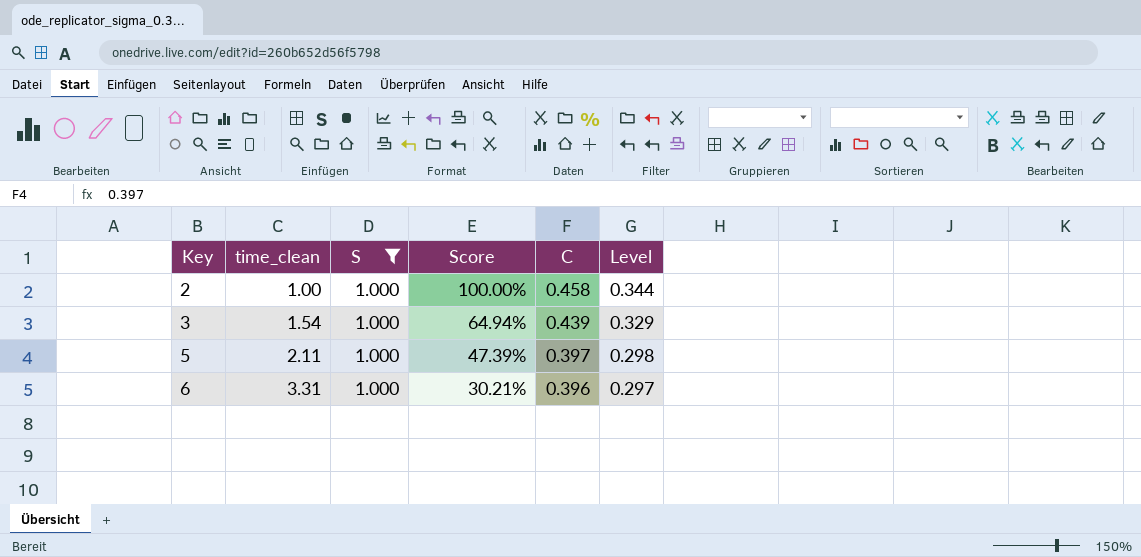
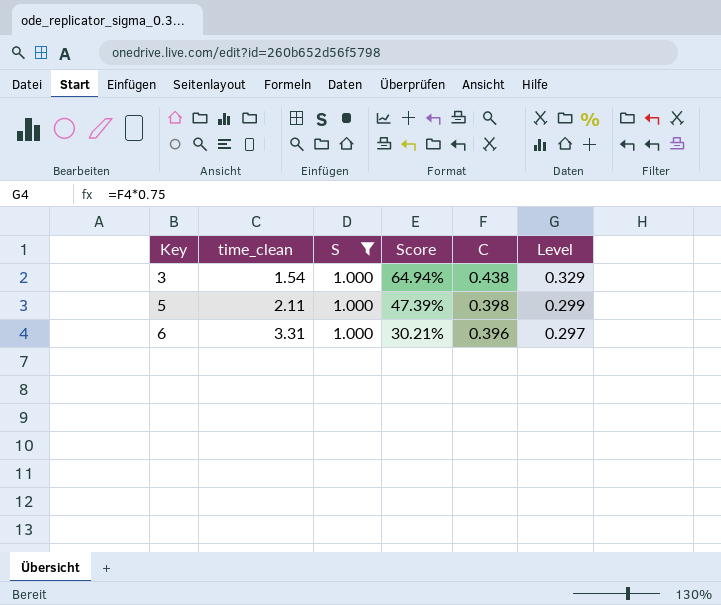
row 2: 1.00 | 1.000 | 100.00% | 0.458 | 0.344 -> none
3 | C: 0.439 -> 0.438
5 | C: 0.397 -> 0.398
5 | Level: 0.298 -> 0.299

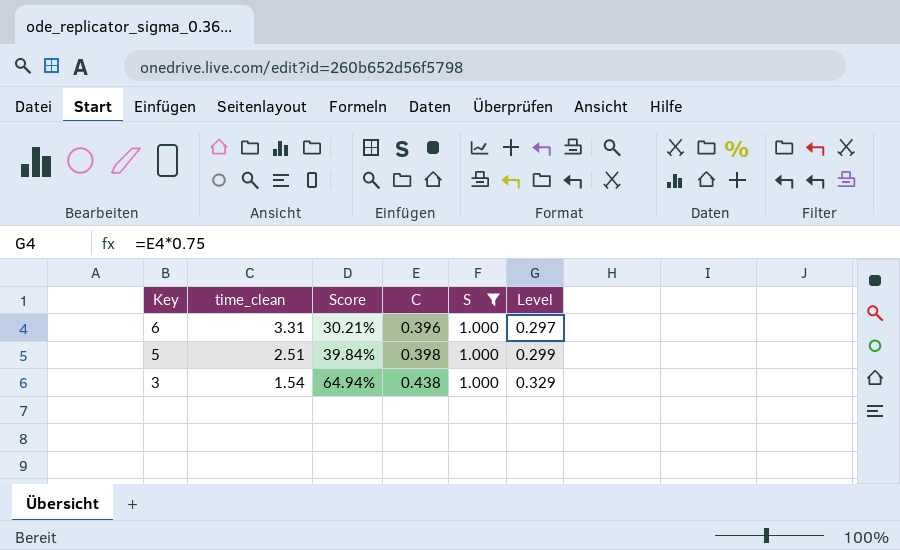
row order: Key ascending -> Key descending
column S | position: 3 -> 5
5 | time_clean: 2.11 -> 2.51
5 | Score: 47.39% -> 39.84%

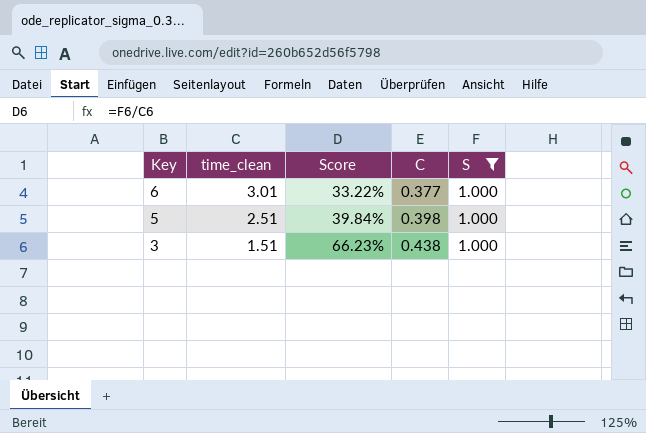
column Level | formula: [C] * 0.75 -> none
6 | time_clean: 3.31 -> 3.01
6 | Score: 30.21% -> 33.22%
6 | C: 0.396 -> 0.377
3 | time_clean: 1.54 -> 1.51
3 | Score: 64.94% -> 66.23%

